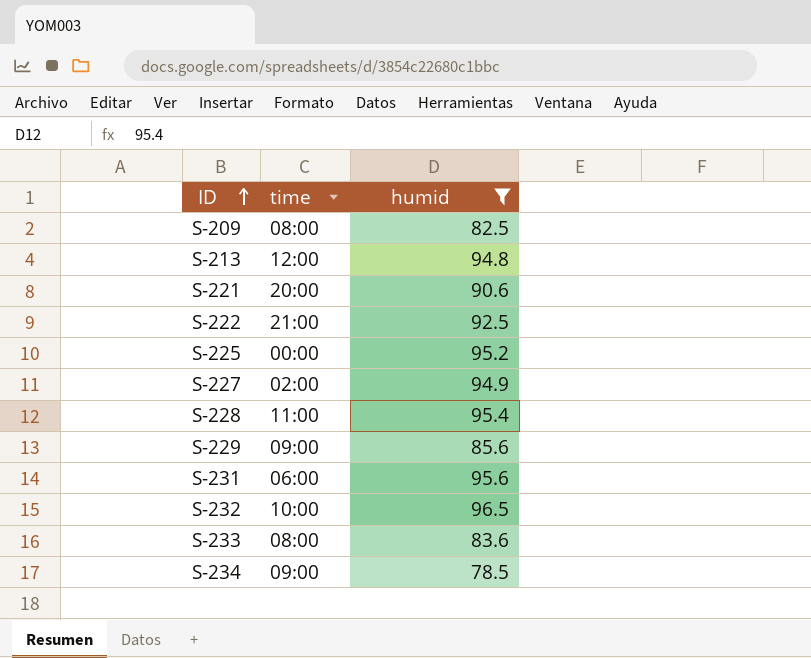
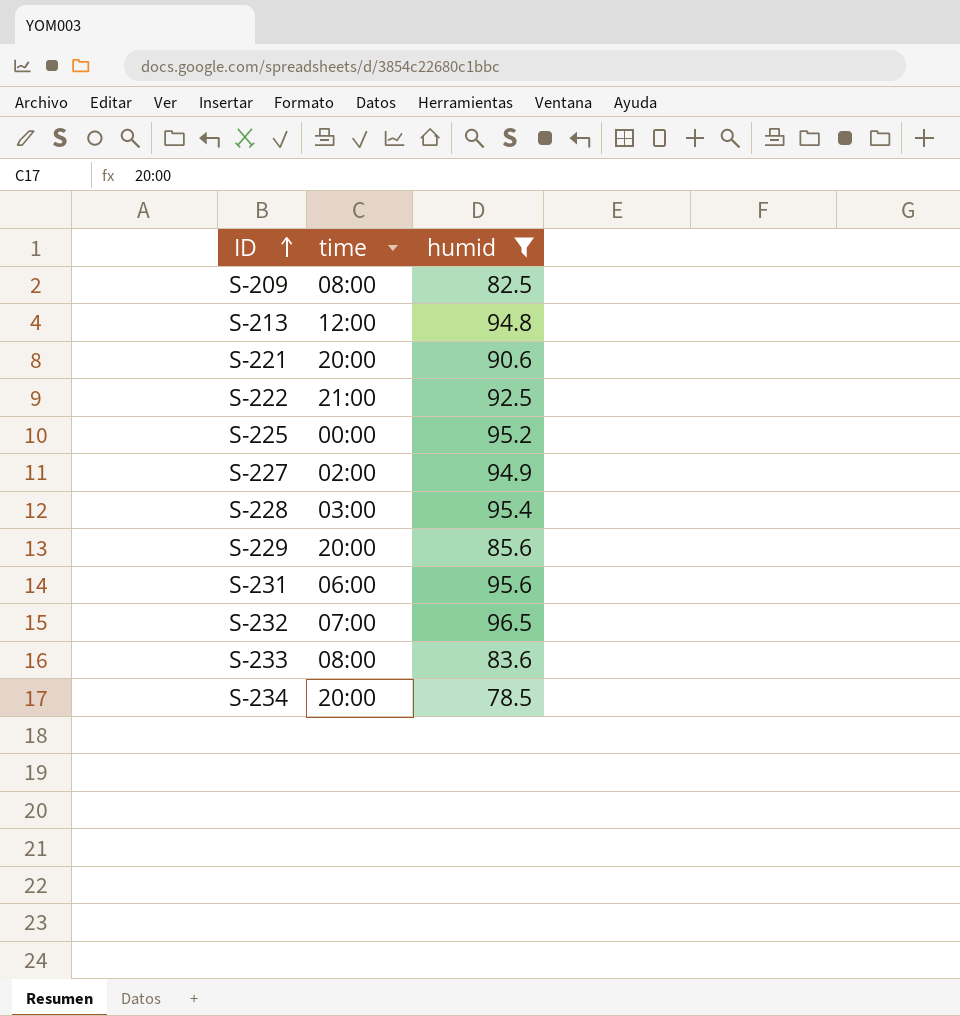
S-228 | time: 11:00 -> 03:00
S-229 | time: 09:00 -> 20:00
S-232 | time: 10:00 -> 07:00
S-234 | time: 09:00 -> 20:00

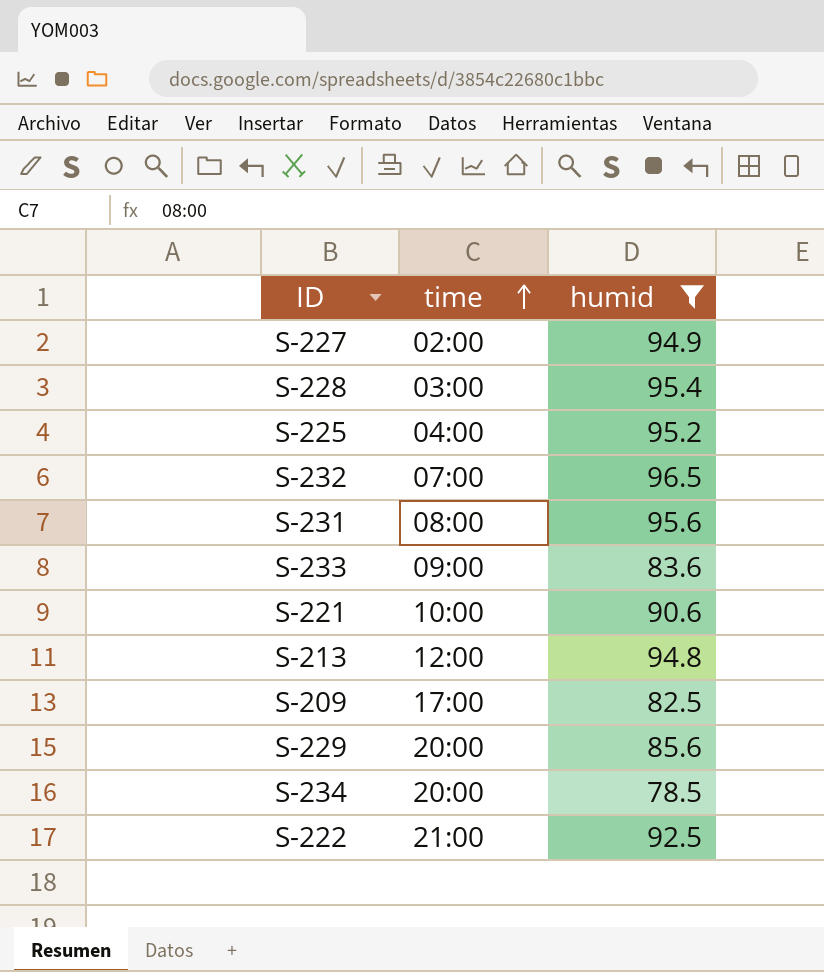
row order: ID ascending -> time ascending
S-225 | time: 00:00 -> 04:00
S-231 | time: 06:00 -> 08:00
S-233 | time: 08:00 -> 09:00
S-221 | time: 20:00 -> 10:00
S-209 | time: 08:00 -> 17:00

